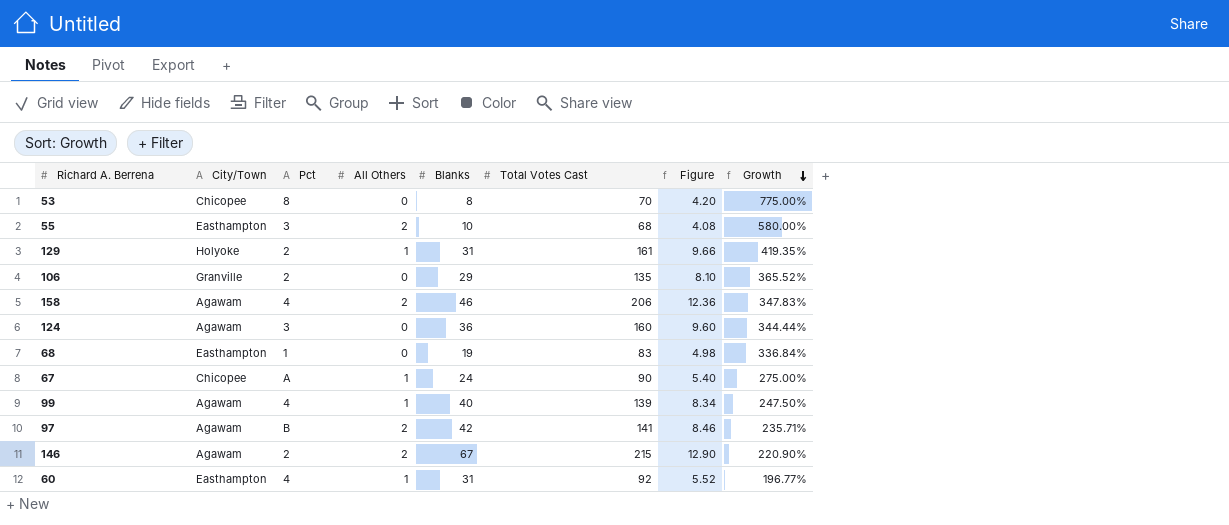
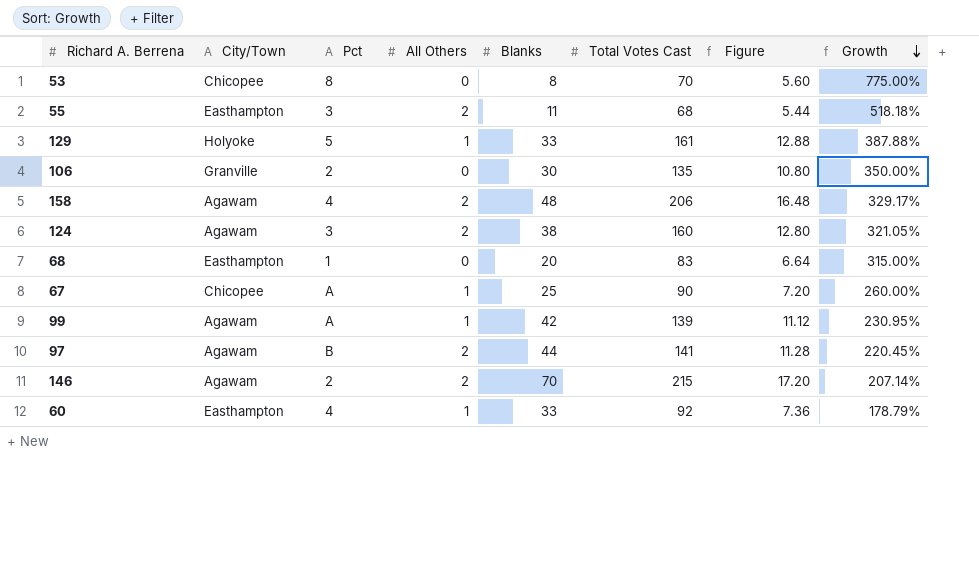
column Figure | formula: [Total Votes Cast] * 0.06 -> [Total Votes Cast] * 0.08
55 | Blanks: 10 -> 11
55 | Growth: 580.00% -> 518.18%
129 | Pct: 2 -> 5
129 | Blanks: 31 -> 33
129 | Growth: 419.35% -> 387.88%
106 | Blanks: 29 -> 30
106 | Growth: 365.52% -> 350.00%
158 | Blanks: 46 -> 48
158 | Growth: 347.83% -> 329.17%
124 | All Others: 0 -> 2
124 | Blanks: 36 -> 38
124 | Growth: 344.44% -> 321.05%
68 | Blanks: 19 -> 20
68 | Growth: 336.84% -> 315.00%
67 | Blanks: 24 -> 25
67 | Growth: 275.00% -> 260.00%
99 | Pct: 4 -> A
99 | Blanks: 40 -> 42
99 | Growth: 247.50% -> 230.95%
97 | Blanks: 42 -> 44
97 | Growth: 235.71% -> 220.45%
146 | Blanks: 67 -> 70
146 | Growth: 220.90% -> 207.14%
60 | Blanks: 31 -> 33
60 | Growth: 196.77% -> 178.79%

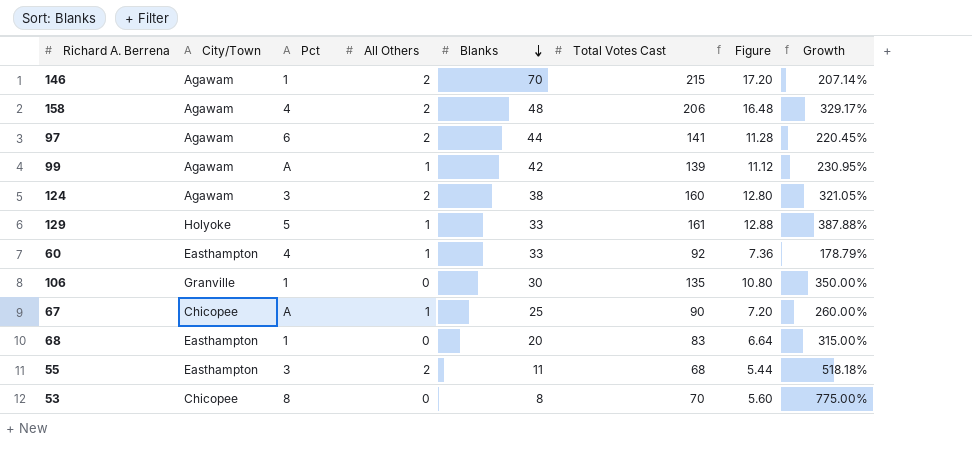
row order: Growth descending -> Blanks descending
146 | Pct: 2 -> 1
97 | Pct: B -> 6
106 | Pct: 2 -> 1

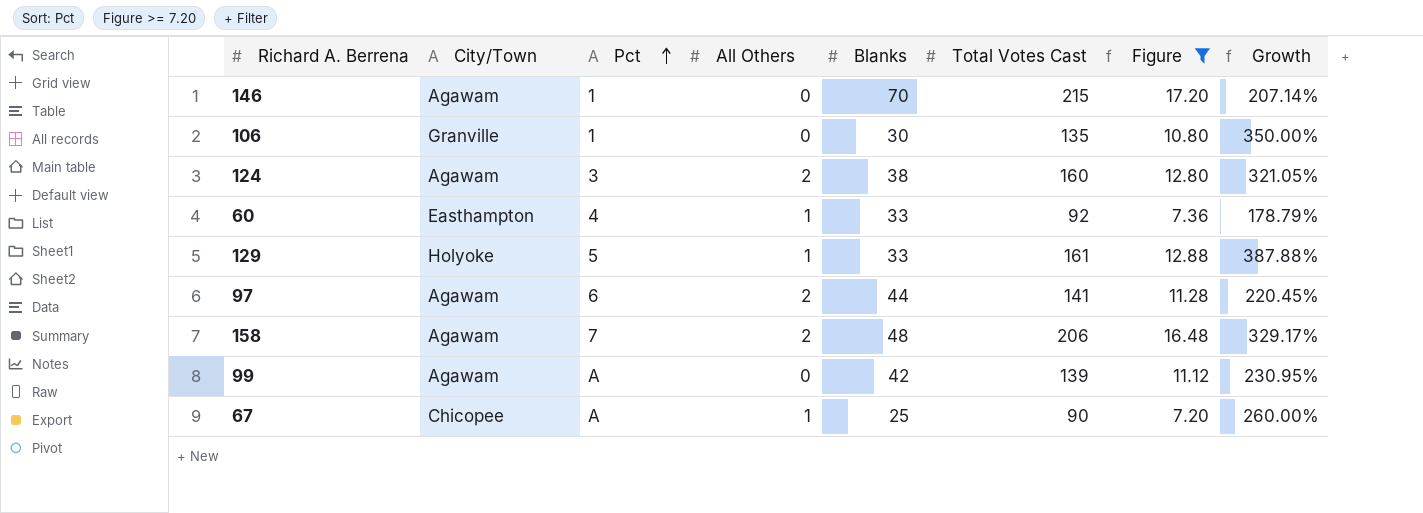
filter: none -> Figure >= 7.20
row order: Blanks descending -> Pct ascending
146 | All Others: 2 -> 0
158 | Pct: 4 -> 7
99 | All Others: 1 -> 0

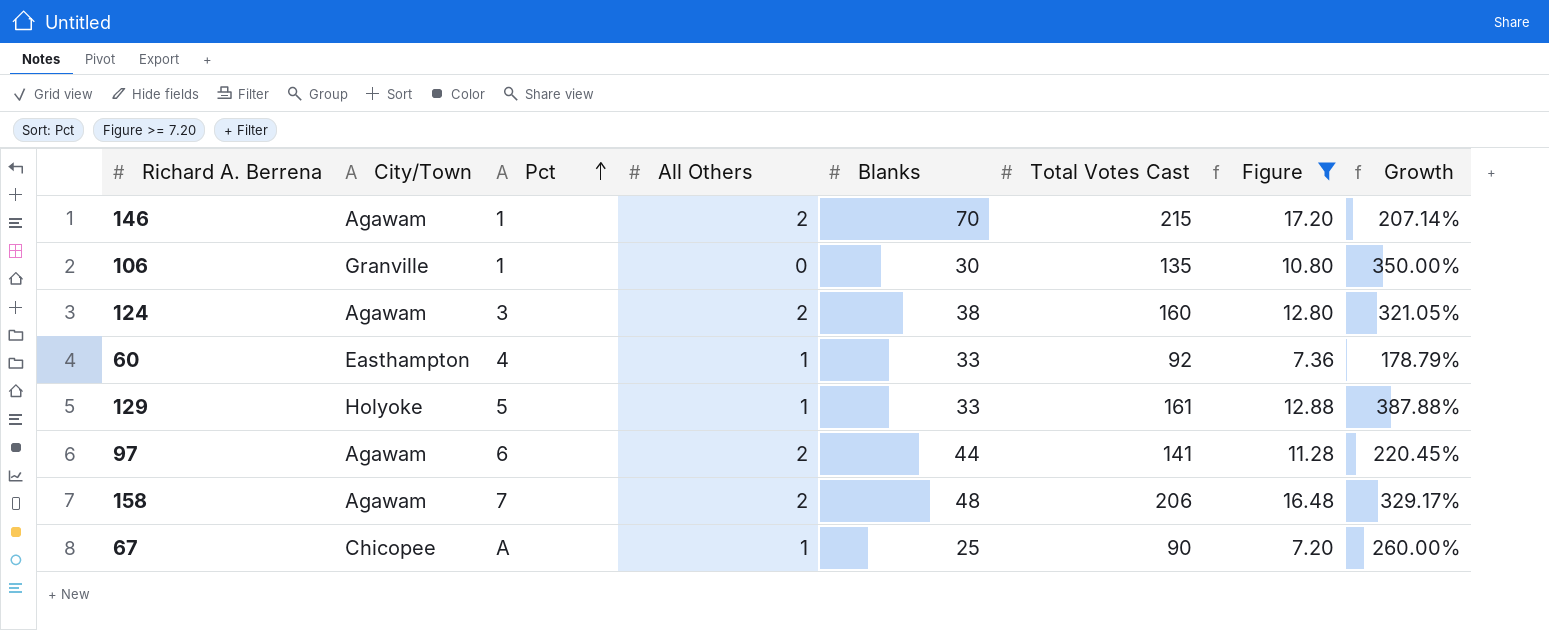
row 99: Agawam | A | 0 | 42 | 139 | 11.12 | 230.95% -> none
146 | All Others: 0 -> 2

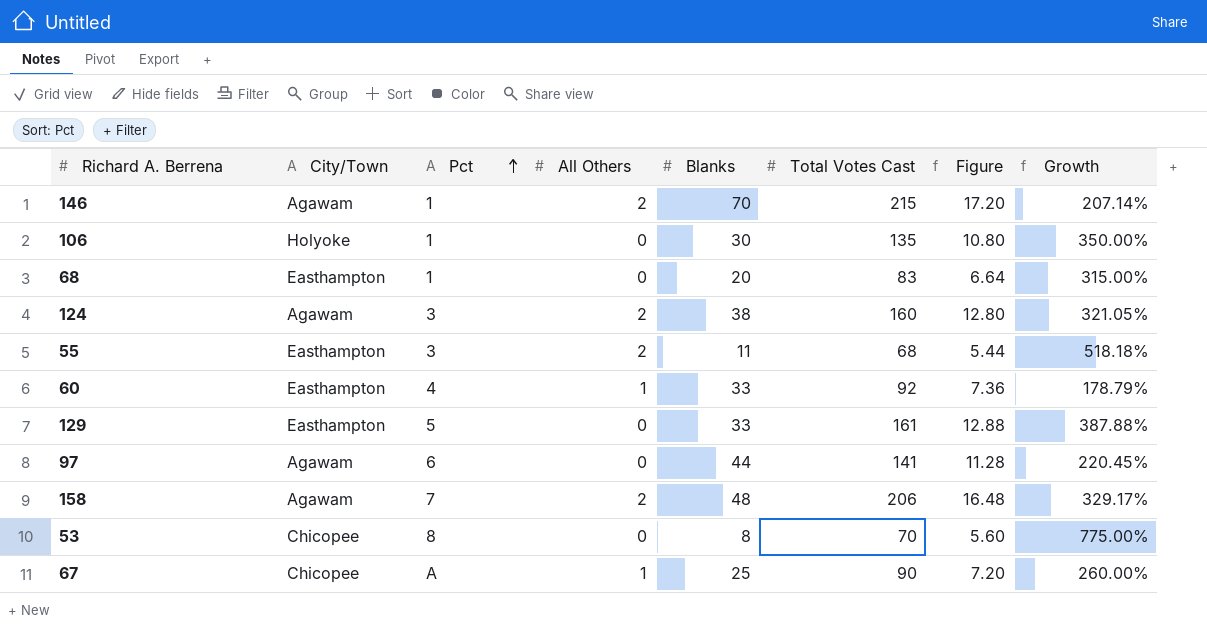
filter: Figure >= 7.20 -> none
106 | City/Town: Granville -> Holyoke
129 | City/Town: Holyoke -> Easthampton
129 | All Others: 1 -> 0
97 | All Others: 2 -> 0

